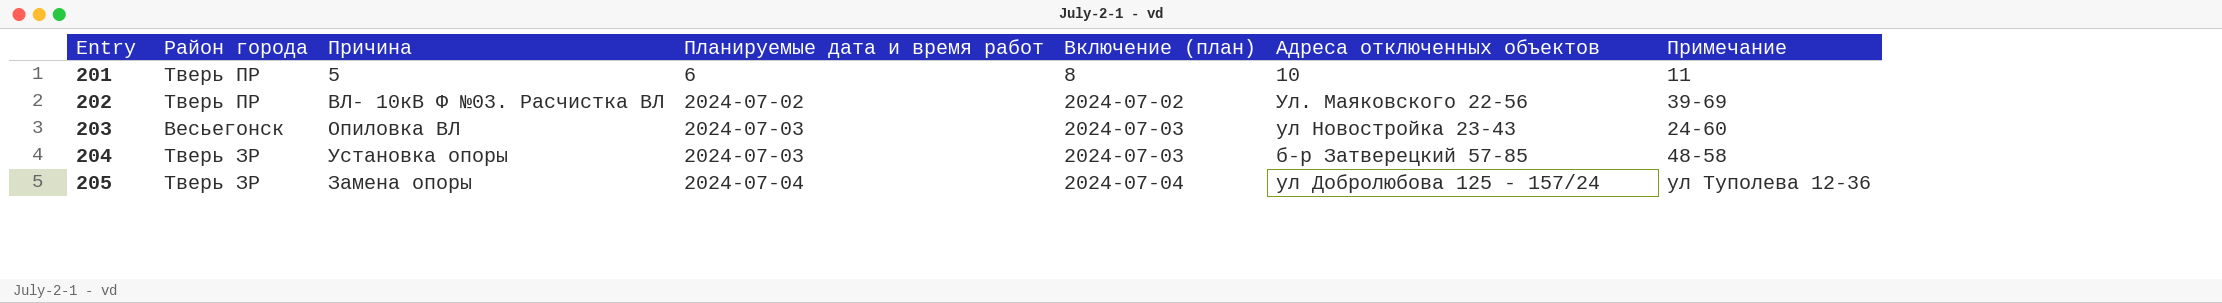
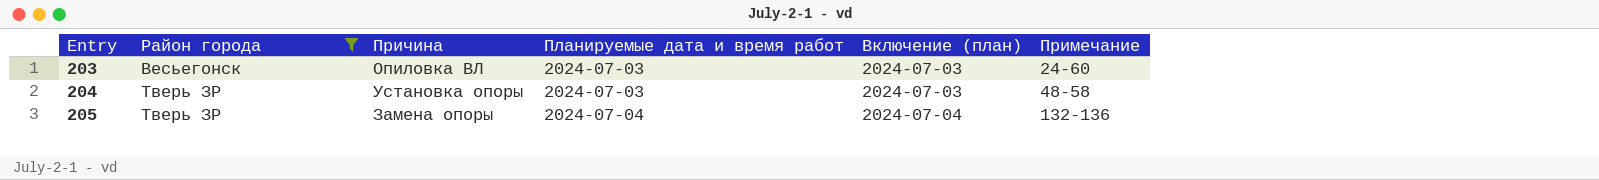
filter: none -> Район города != Тверь ПР
column Адреса отключенных объектов | position: 6 -> none
205 | Примечание: ул Туполева 12-36 -> 132-136

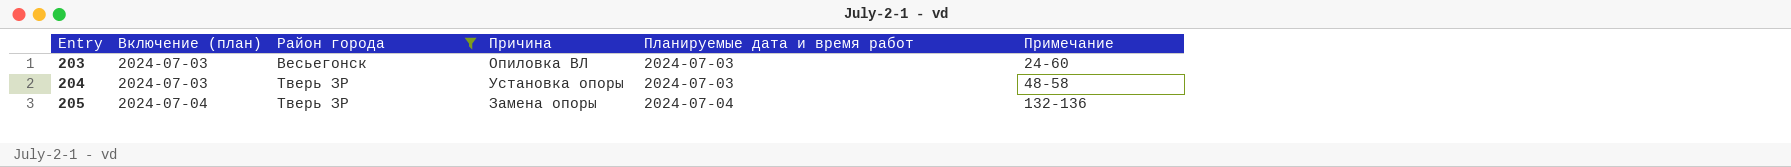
column Включение (план) | position: 5 -> 2

